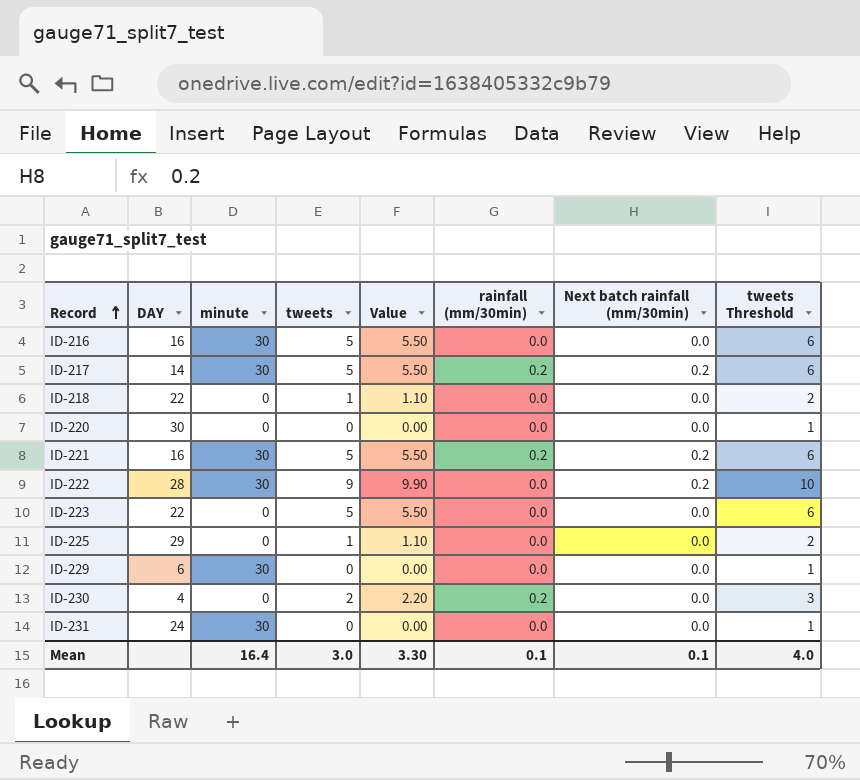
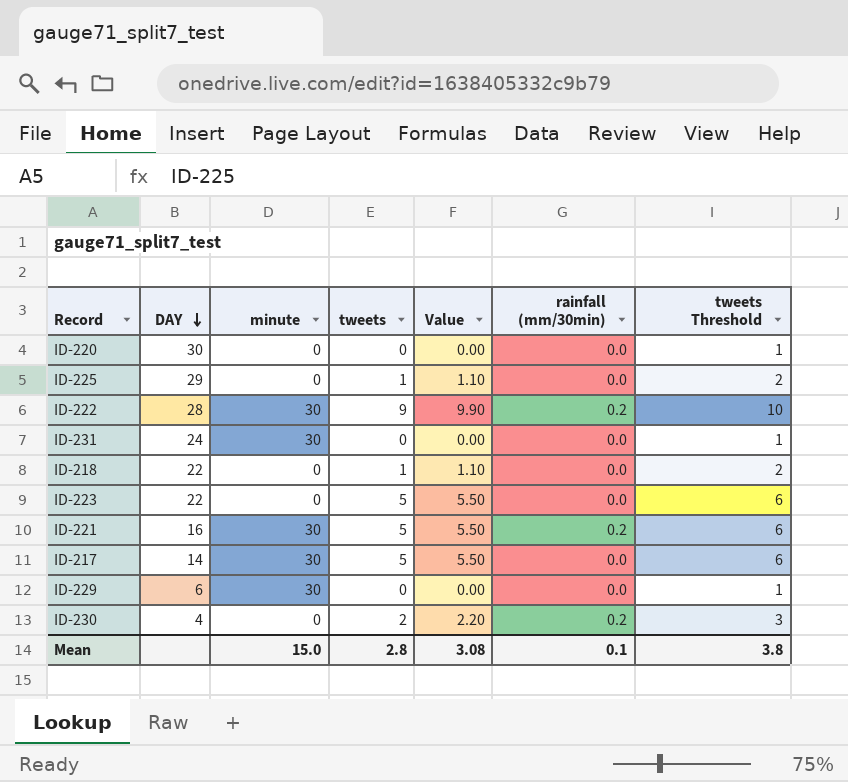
row order: Record ascending -> DAY descending
column Next batch rainfall (mm/30min) | position: 7 -> none
row ID-216: 16 | 30 | 5 | 5.50 | 0.0 | 0.0 | 6 -> none
ID-222 | rainfall (mm/30min): 0.0 -> 0.2
ID-217 | rainfall (mm/30min): 0.2 -> 0.0
Mean | minute: 16.4 -> 15.0
Mean | tweets: 3.0 -> 2.8
Mean | Value: 3.30 -> 3.08
Mean | tweets Threshold: 4.0 -> 3.8

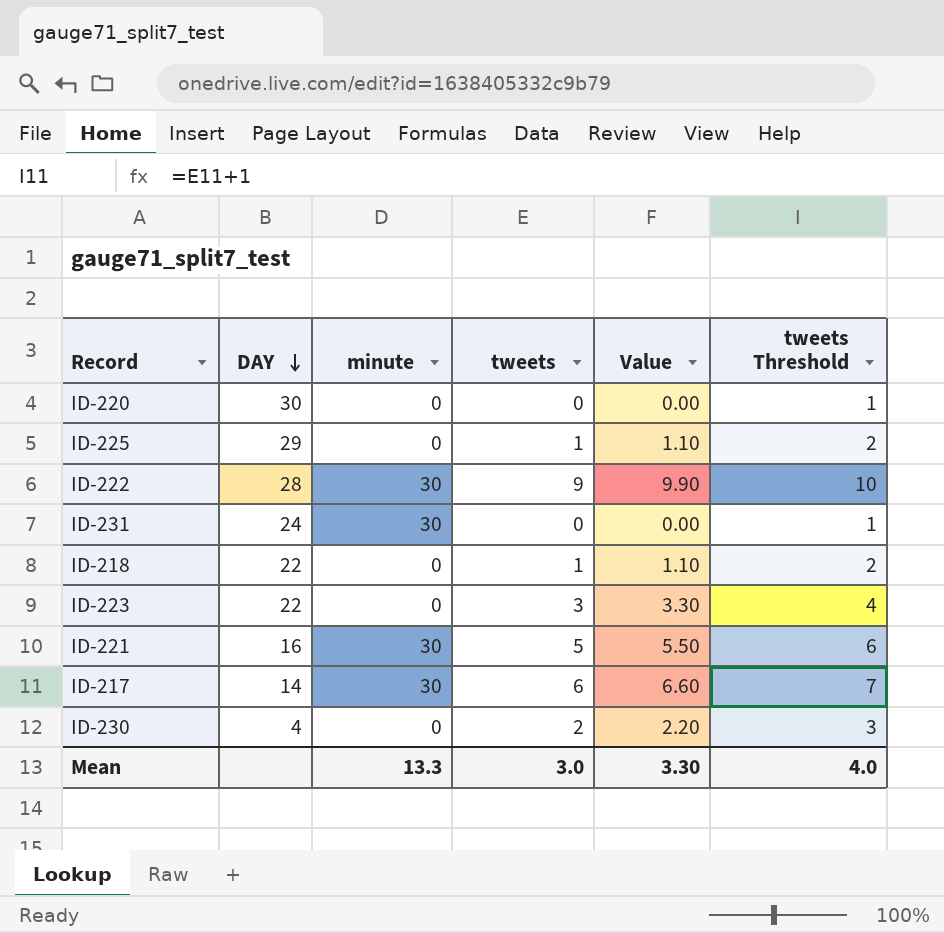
column rainfall (mm/30min) | position: 6 -> none
row ID-229: 6 | 30 | 0 | 0.00 | 0.0 | 1 -> none
ID-223 | tweets: 5 -> 3
ID-223 | Value: 5.50 -> 3.30
ID-223 | tweets Threshold: 6 -> 4
ID-217 | tweets: 5 -> 6
ID-217 | Value: 5.50 -> 6.60
ID-217 | tweets Threshold: 6 -> 7
Mean | minute: 15.0 -> 13.3
Mean | tweets: 2.8 -> 3.0
Mean | Value: 3.08 -> 3.30
Mean | tweets Threshold: 3.8 -> 4.0

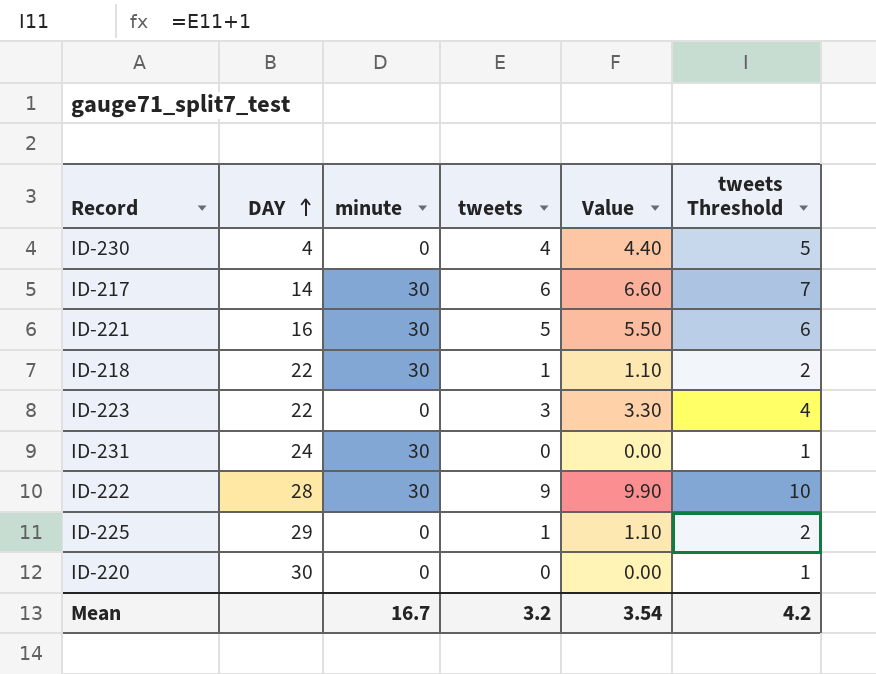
row order: DAY descending -> DAY ascending
ID-230 | tweets: 2 -> 4
ID-230 | Value: 2.20 -> 4.40
ID-230 | tweets Threshold: 3 -> 5
ID-218 | minute: 0 -> 30
Mean | minute: 13.3 -> 16.7
Mean | tweets: 3.0 -> 3.2
Mean | Value: 3.30 -> 3.54
Mean | tweets Threshold: 4.0 -> 4.2

